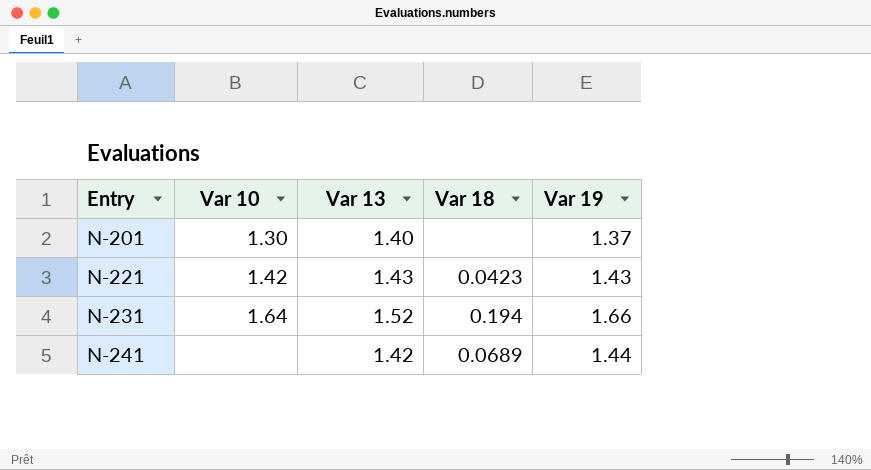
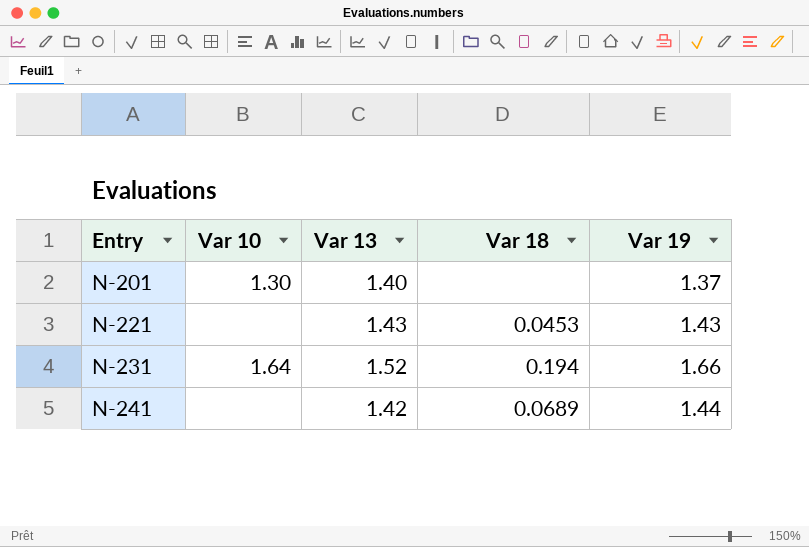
N-221 | Var 10: 1.42 -> none
N-221 | Var 18: 0.0423 -> 0.0453

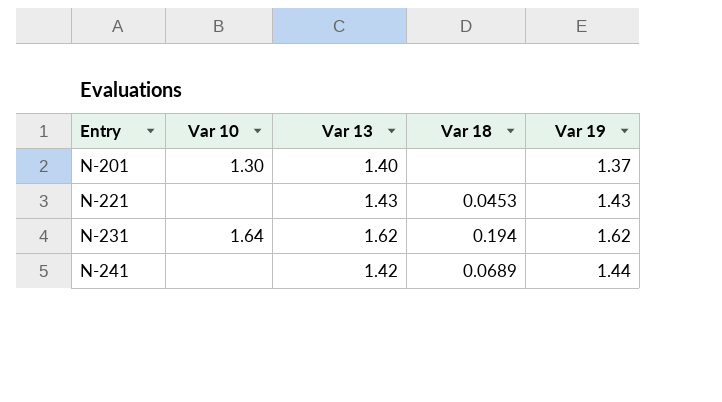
N-231 | Var 13: 1.52 -> 1.62
N-231 | Var 19: 1.66 -> 1.62

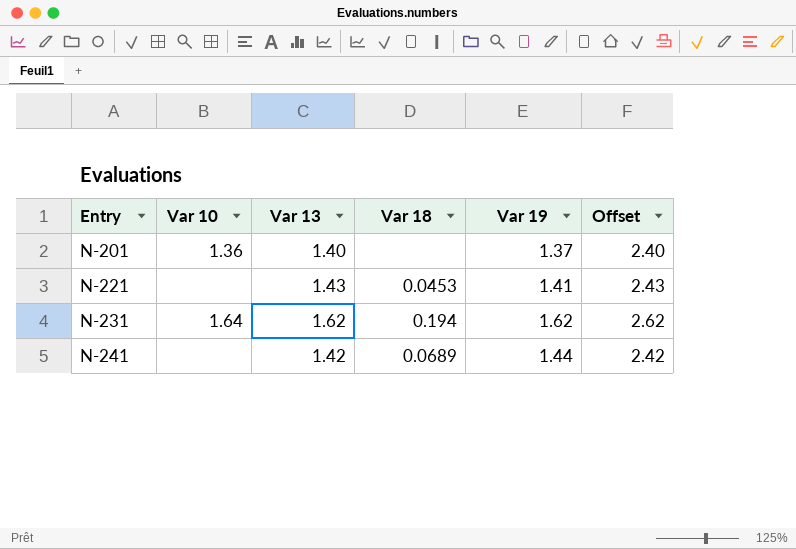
column Offset | formula: none -> [Var 13] + 1
N-201 | Var 10: 1.30 -> 1.36
N-221 | Var 19: 1.43 -> 1.41

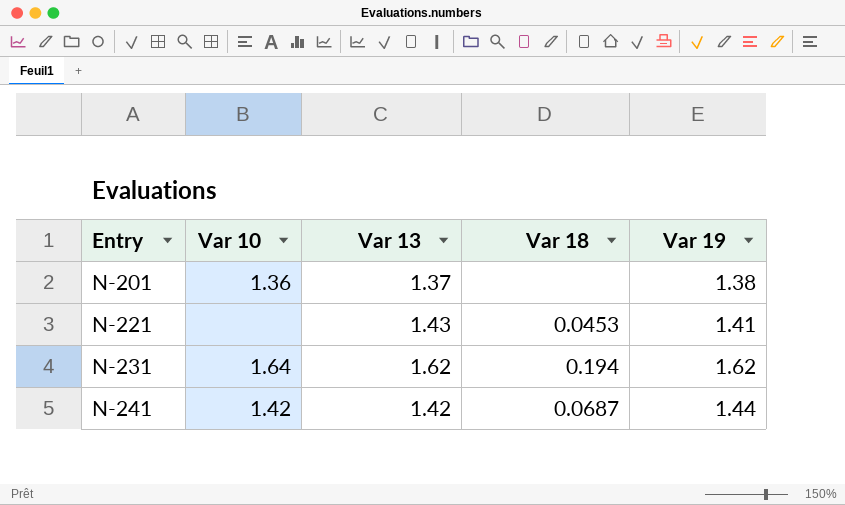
column Offset | formula: [Var 13] + 1 -> none
N-201 | Var 13: 1.40 -> 1.37
N-201 | Var 19: 1.37 -> 1.38
N-241 | Var 10: none -> 1.42
N-241 | Var 18: 0.0689 -> 0.0687

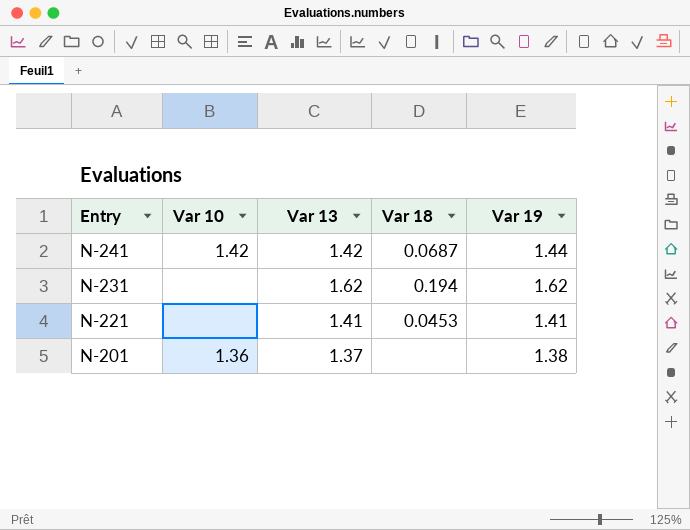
row order: Entry ascending -> Entry descending
N-231 | Var 10: 1.64 -> none
N-221 | Var 13: 1.43 -> 1.41

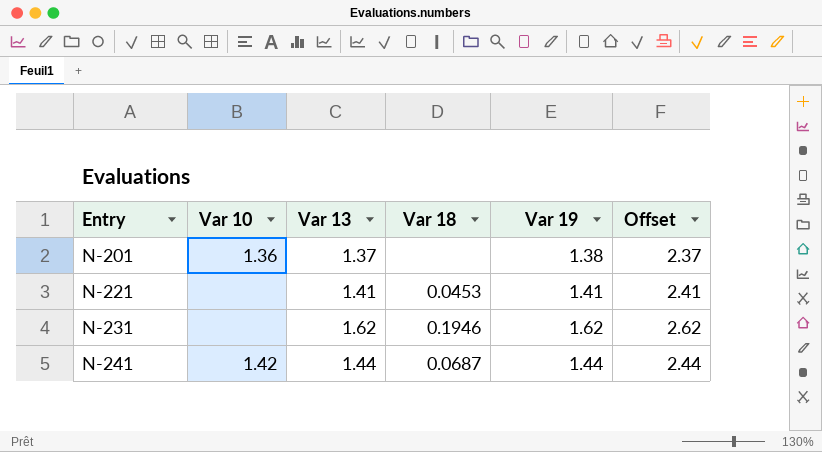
row order: Entry descending -> Entry ascending
column Offset | formula: none -> [Var 13] + 1
N-231 | Var 18: 0.194 -> 0.1946
N-241 | Var 13: 1.42 -> 1.44

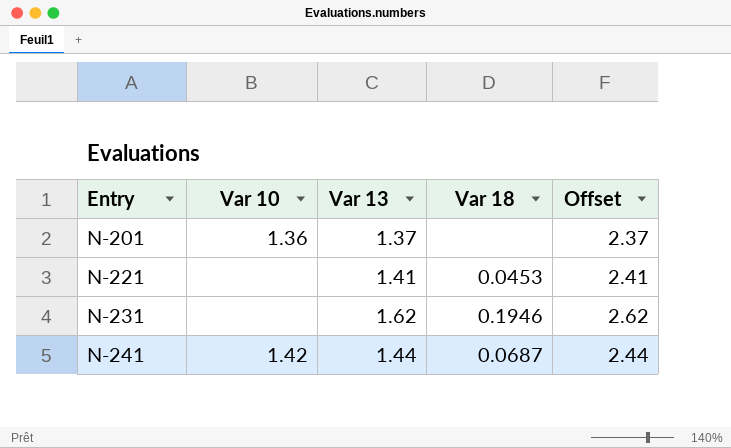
column Var 19 | position: 5 -> none

